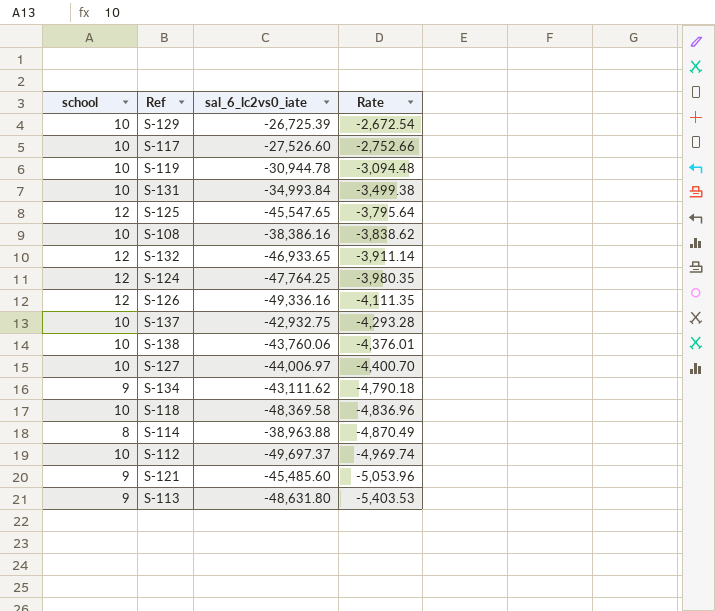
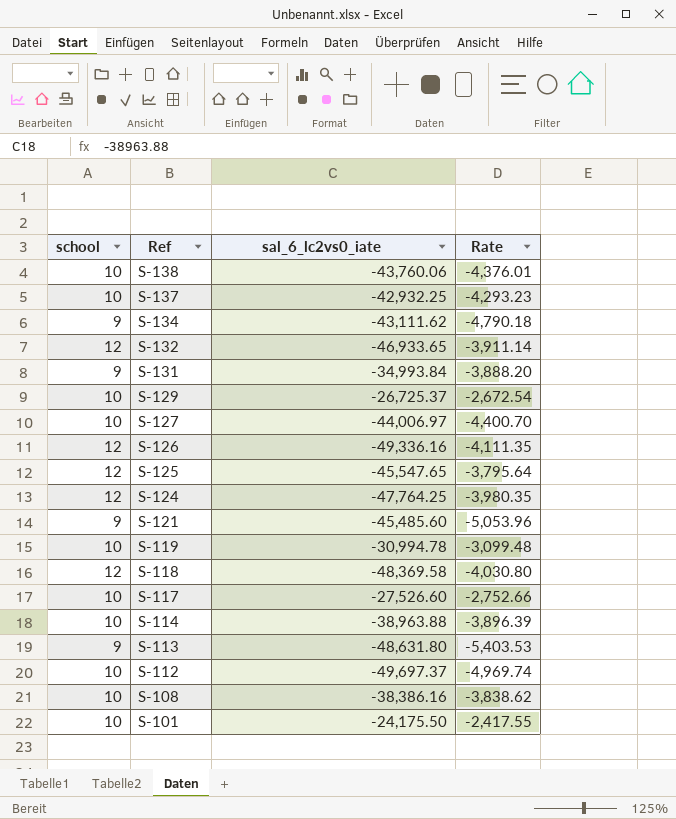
row order: Rate descending -> Ref descending
S-137 | sal_6_lc2vs0_iate: -42,932.75 -> -42,932.25
S-137 | Rate: -4,293.28 -> -4,293.23
S-131 | school: 10 -> 9
S-131 | Rate: -3,499.38 -> -3,888.20
S-129 | sal_6_lc2vs0_iate: -26,725.39 -> -26,725.37
S-119 | sal_6_lc2vs0_iate: -30,944.78 -> -30,994.78
S-119 | Rate: -3,094.48 -> -3,099.48
S-118 | school: 10 -> 12
S-118 | Rate: -4,836.96 -> -4,030.80
S-114 | school: 8 -> 10
S-114 | Rate: -4,870.49 -> -3,896.39
row S-101: none -> 10 | -24,175.50 | -2,417.55

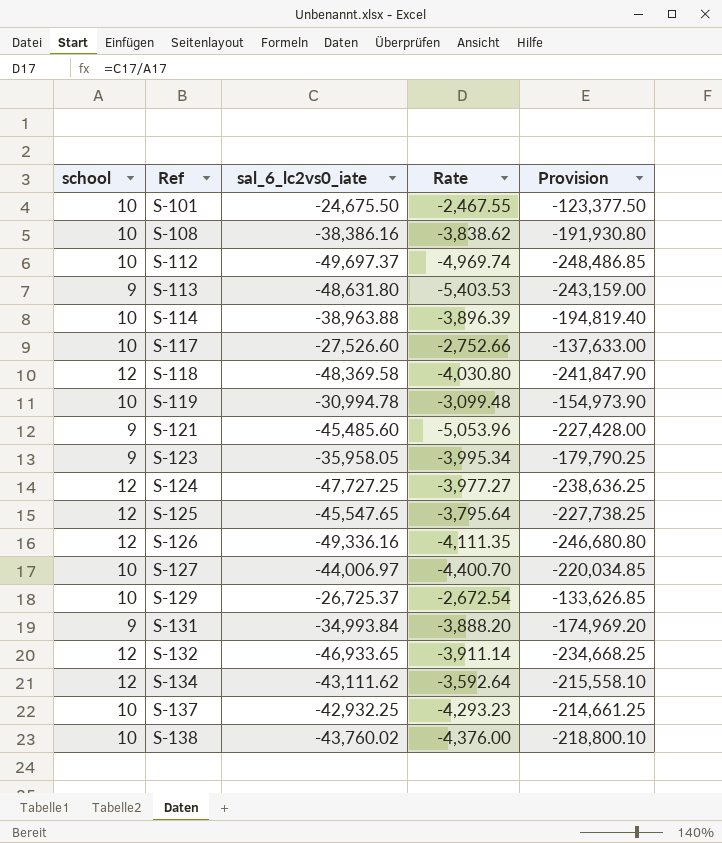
row order: Ref descending -> Ref ascending
column Provision | formula: none -> [sal_6_lc2vs0_iate] * 5
S-101 | sal_6_lc2vs0_iate: -24,175.50 -> -24,675.50
S-101 | Rate: -2,417.55 -> -2,467.55
row S-123: none -> 9 | -35,958.05 | -3,995.34 | -179,790.25
S-124 | sal_6_lc2vs0_iate: -47,764.25 -> -47,727.25
S-124 | Rate: -3,980.35 -> -3,977.27
S-134 | school: 9 -> 12
S-134 | Rate: -4,790.18 -> -3,592.64
S-138 | sal_6_lc2vs0_iate: -43,760.06 -> -43,760.02
S-138 | Rate: -4,376.01 -> -4,376.00

